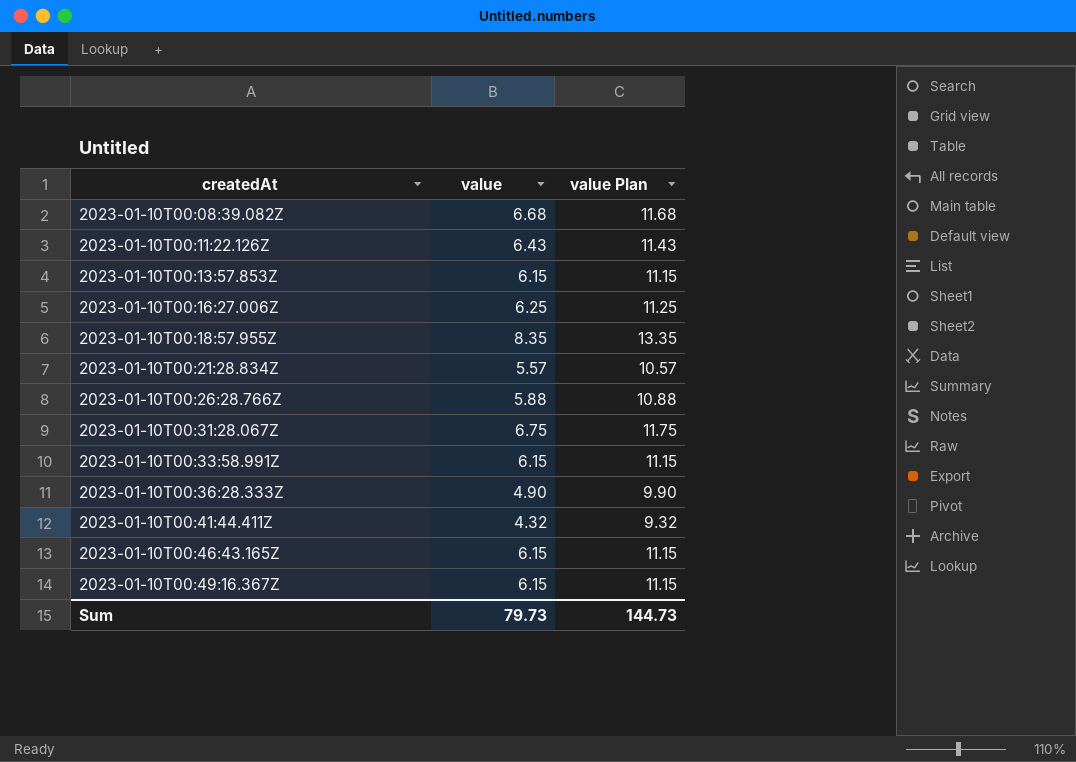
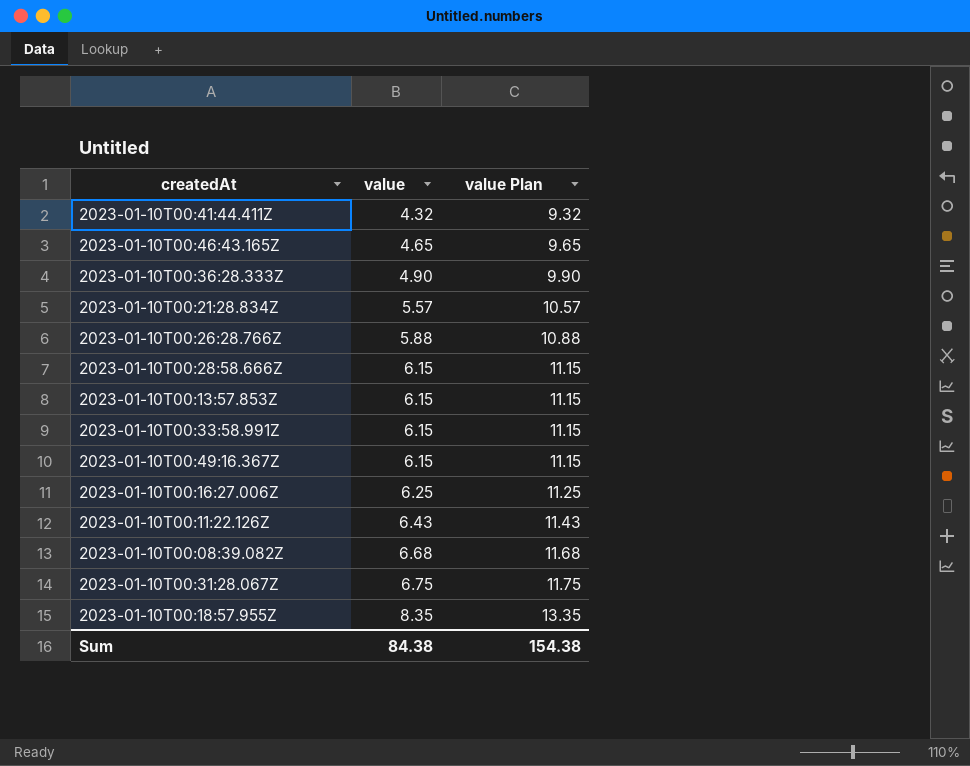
row order: createdAt ascending -> value ascending
2023-01-10T00:46:43.165Z | value: 6.15 -> 4.65
2023-01-10T00:46:43.165Z | value Plan: 11.15 -> 9.65
row 2023-01-10T00:28:58.666Z: none -> 6.15 | 11.15
Sum | value: 79.73 -> 84.38
Sum | value Plan: 144.73 -> 154.38

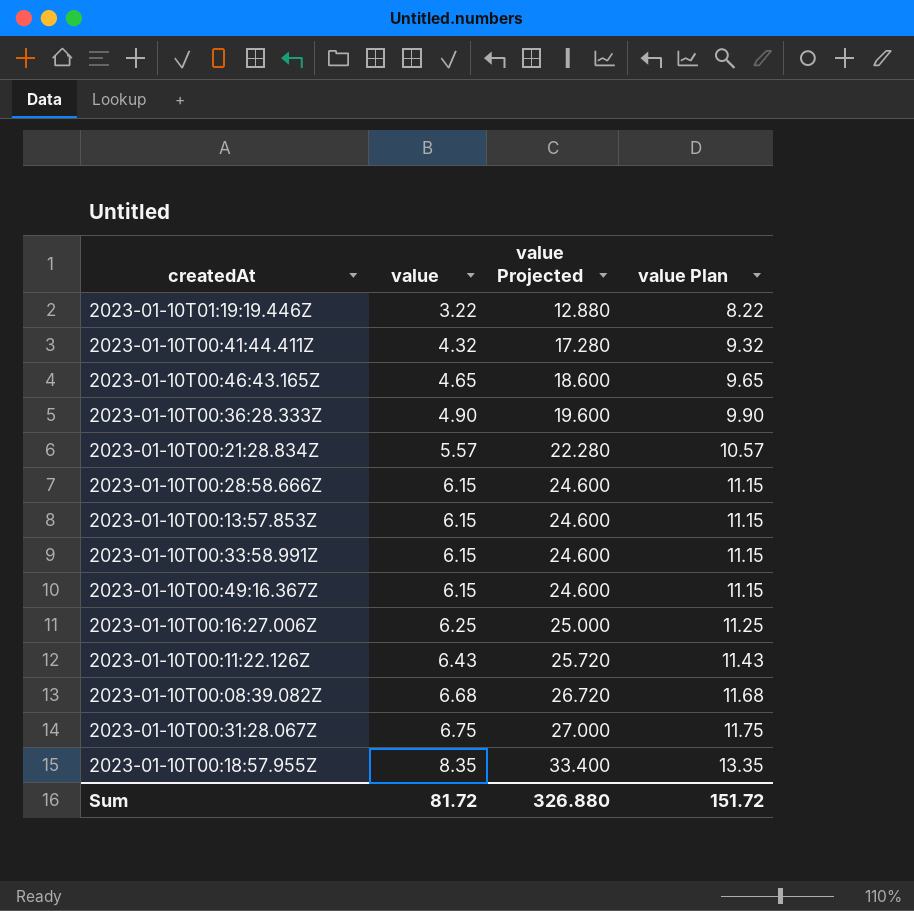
column value Projected | formula: none -> [value] * 4
row 2023-01-10T00:26:28.766Z: 5.88 | 10.88 -> none
row 2023-01-10T01:19:19.446Z: none -> 3.22 | 12.880 | 8.22
Sum | value: 84.38 -> 81.72
Sum | value Plan: 154.38 -> 151.72

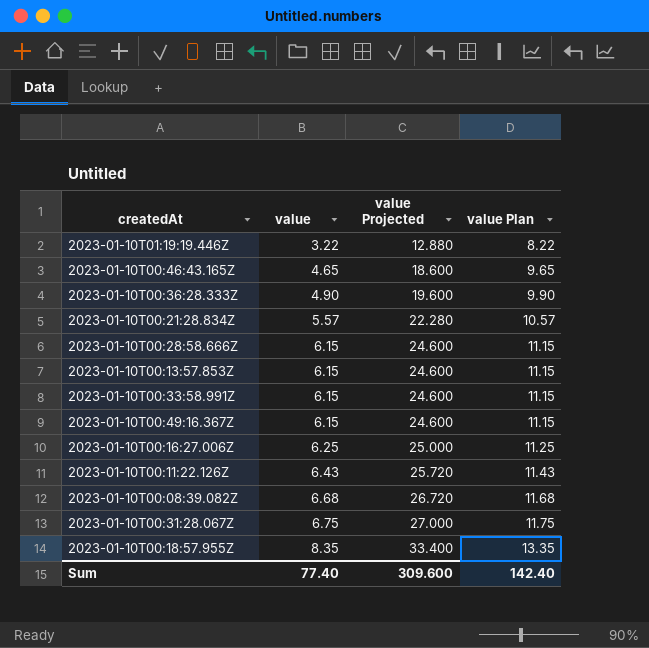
row 2023-01-10T00:41:44.411Z: 4.32 | 17.280 | 9.32 -> none
Sum | value: 81.72 -> 77.40
Sum | value Projected: 326.880 -> 309.600
Sum | value Plan: 151.72 -> 142.40

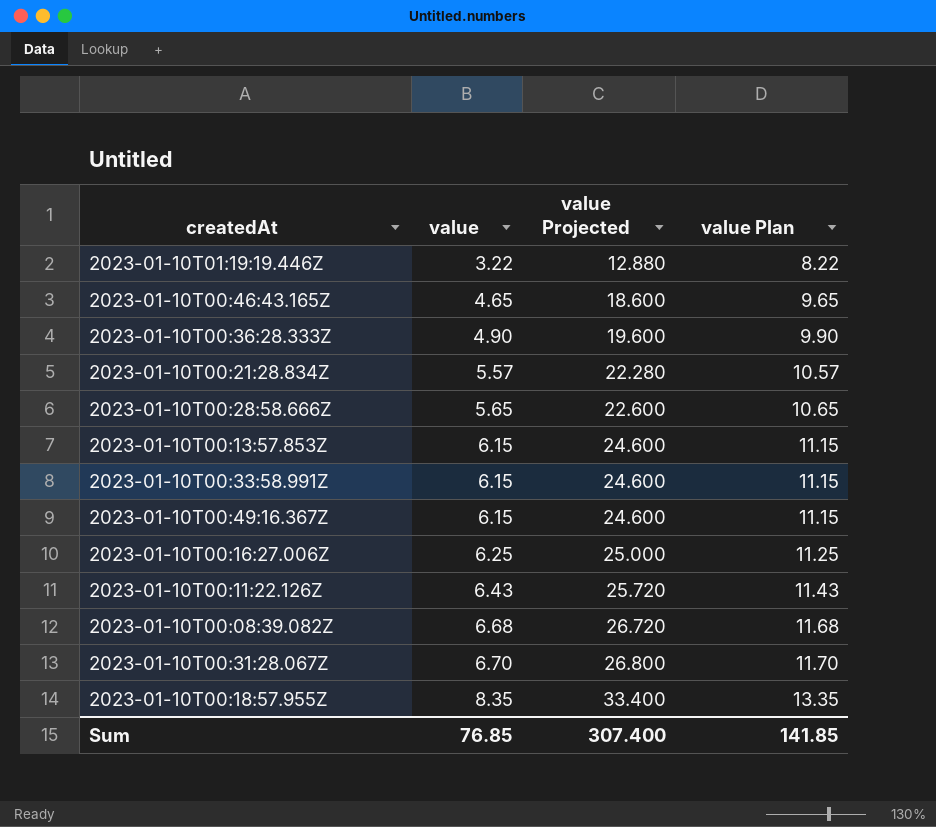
2023-01-10T00:28:58.666Z | value: 6.15 -> 5.65
2023-01-10T00:28:58.666Z | value Projected: 24.600 -> 22.600
2023-01-10T00:28:58.666Z | value Plan: 11.15 -> 10.65
2023-01-10T00:31:28.067Z | value: 6.75 -> 6.70
2023-01-10T00:31:28.067Z | value Projected: 27.000 -> 26.800
2023-01-10T00:31:28.067Z | value Plan: 11.75 -> 11.70
Sum | value: 77.40 -> 76.85
Sum | value Projected: 309.600 -> 307.400
Sum | value Plan: 142.40 -> 141.85

